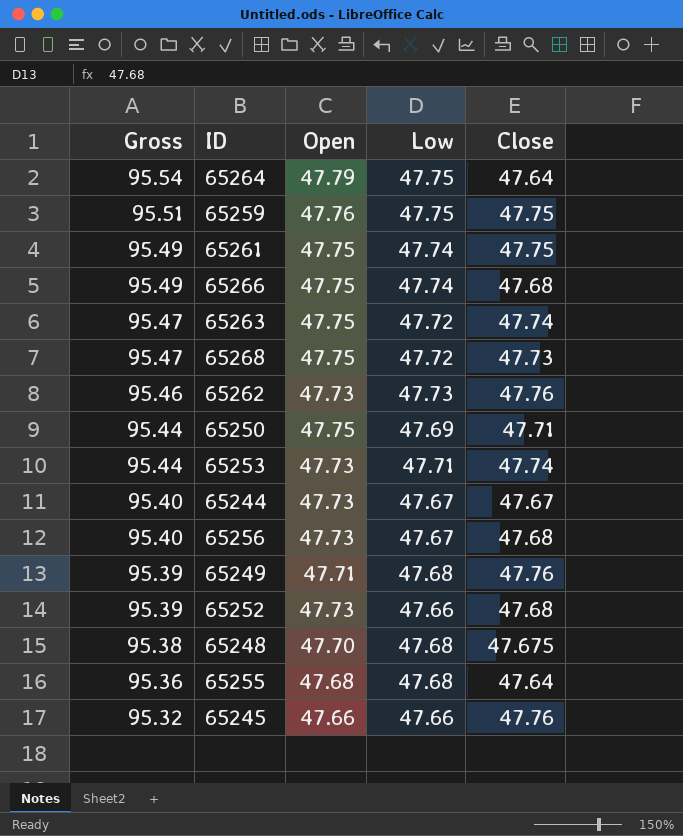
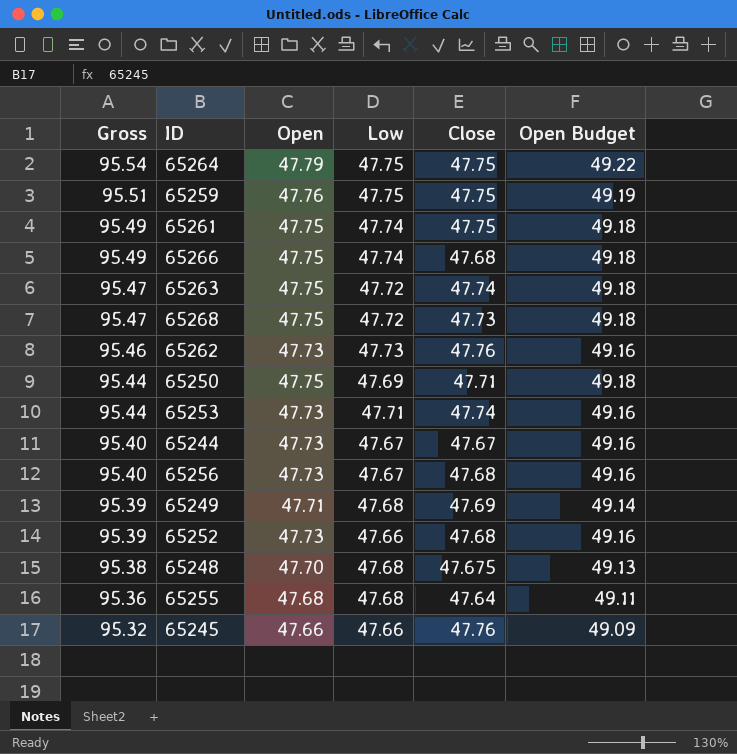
column Open Budget | formula: none -> [Open] * 1.03
65264 | Close: 47.64 -> 47.75
65249 | Close: 47.76 -> 47.69

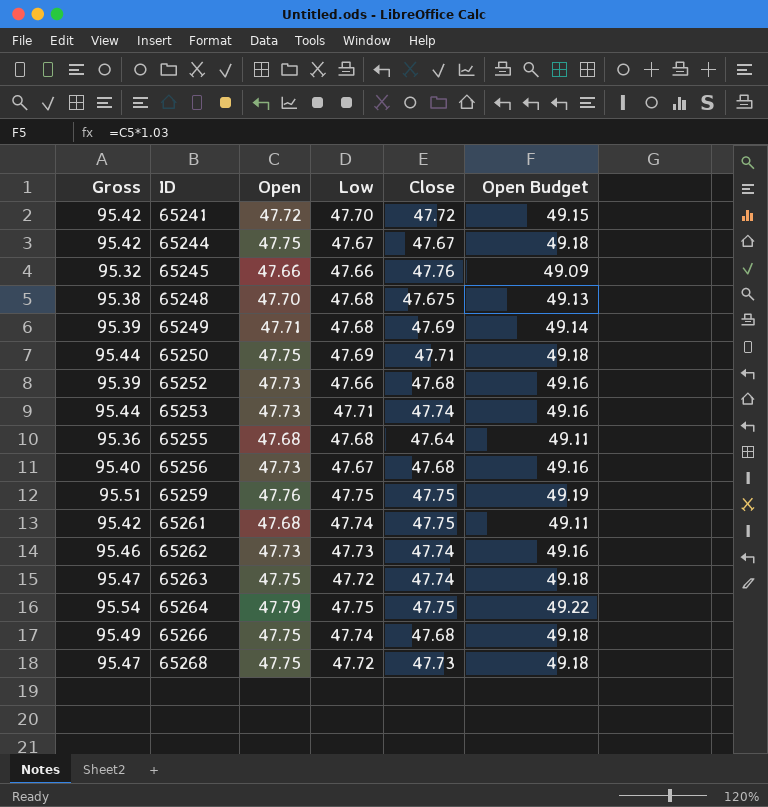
row order: Gross descending -> ID ascending
row 65241: none -> 95.42 | 47.72 | 47.70 | 47.72 | 49.15
65244 | Gross: 95.40 -> 95.42
65244 | Open: 47.73 -> 47.75
65244 | Open Budget: 49.16 -> 49.18
65261 | Gross: 95.49 -> 95.42
65261 | Open: 47.75 -> 47.68
65261 | Open Budget: 49.18 -> 49.11
65262 | Close: 47.76 -> 47.74

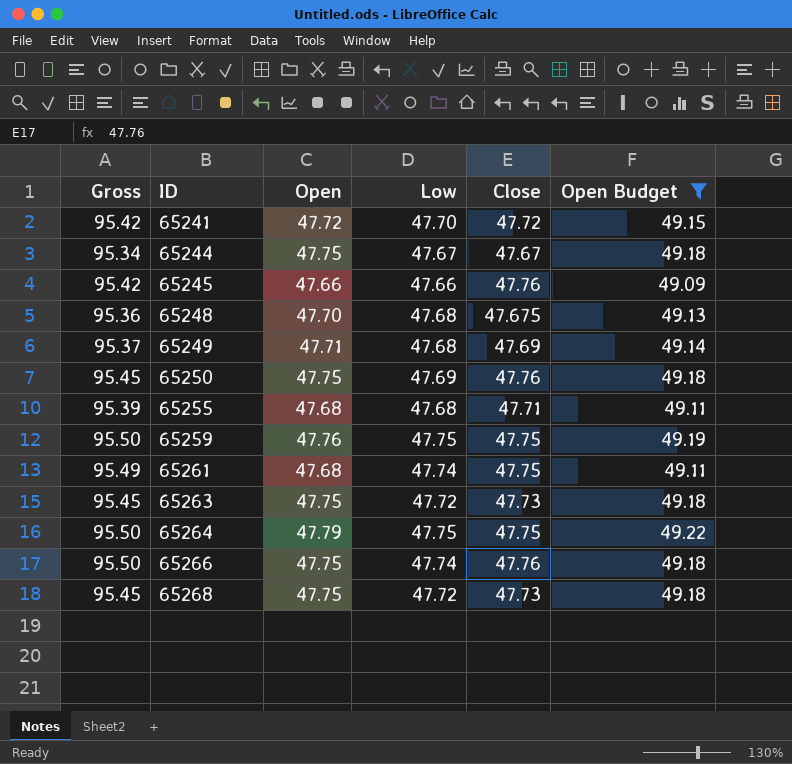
filter: none -> Open Budget != 49.16
column Gross | formula: [Open] + [Low] -> [Low] + [Close]
65250 | Close: 47.71 -> 47.76
65255 | Close: 47.64 -> 47.71
65263 | Close: 47.74 -> 47.73
65266 | Close: 47.68 -> 47.76

